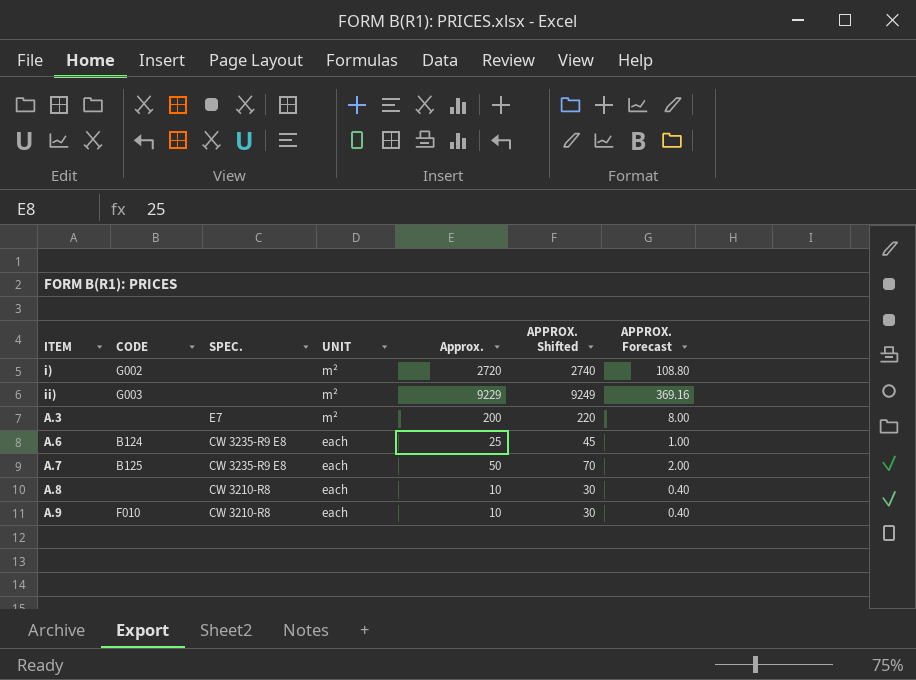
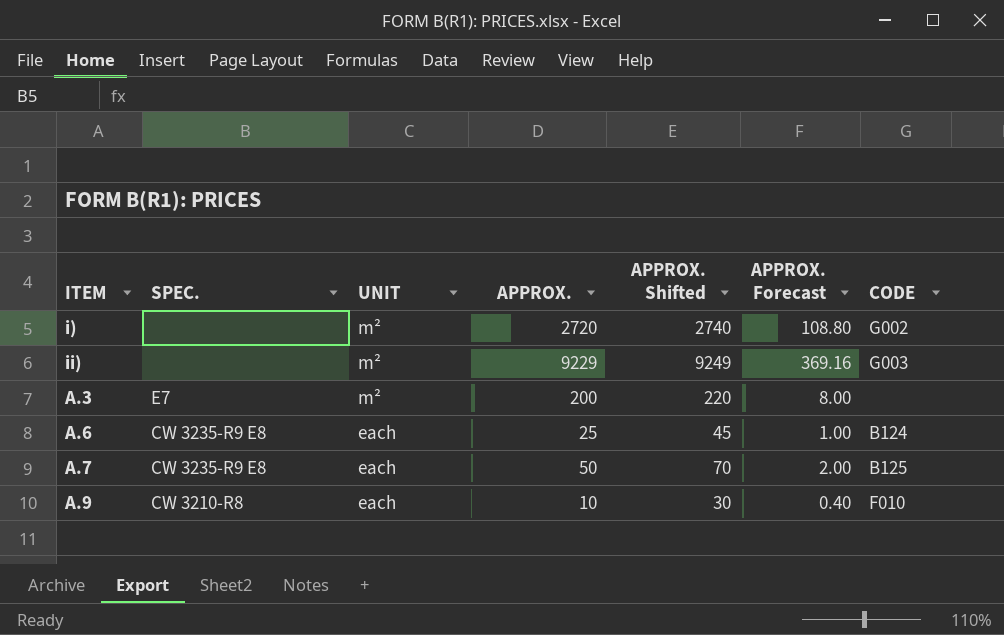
column name: Approx. -> APPROX.
column CODE | position: 2 -> 7
row A.8: none | CW 3210-R8 | each | 10 | 30 | 0.40 -> none

